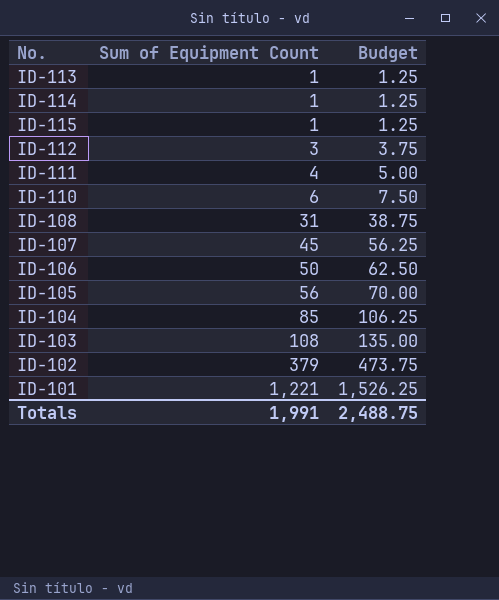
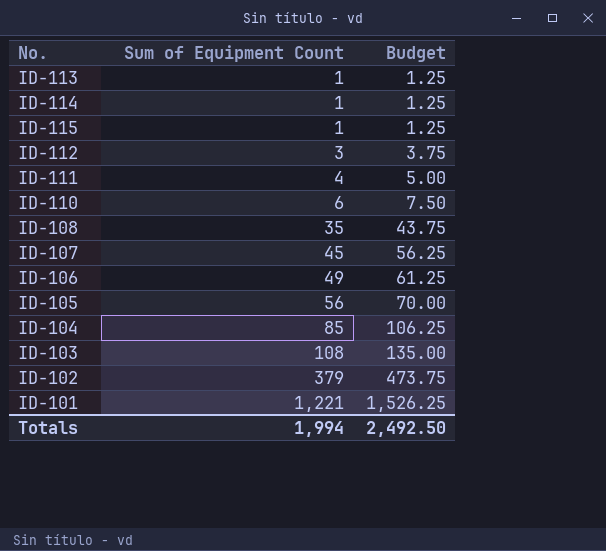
ID-108 | Sum of Equipment Count: 31 -> 35
ID-108 | Budget: 38.75 -> 43.75
ID-106 | Sum of Equipment Count: 50 -> 49
ID-106 | Budget: 62.50 -> 61.25
Totals | Sum of Equipment Count: 1,991 -> 1,994
Totals | Budget: 2,488.75 -> 2,492.50

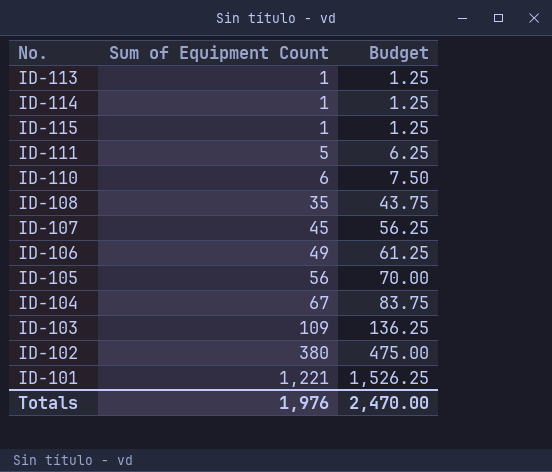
row ID-112: 3 | 3.75 -> none
ID-111 | Sum of Equipment Count: 4 -> 5
ID-111 | Budget: 5.00 -> 6.25
ID-104 | Sum of Equipment Count: 85 -> 67
ID-104 | Budget: 106.25 -> 83.75
ID-103 | Sum of Equipment Count: 108 -> 109
ID-103 | Budget: 135.00 -> 136.25
ID-102 | Sum of Equipment Count: 379 -> 380
ID-102 | Budget: 473.75 -> 475.00
Totals | Sum of Equipment Count: 1,994 -> 1,976
Totals | Budget: 2,492.50 -> 2,470.00

